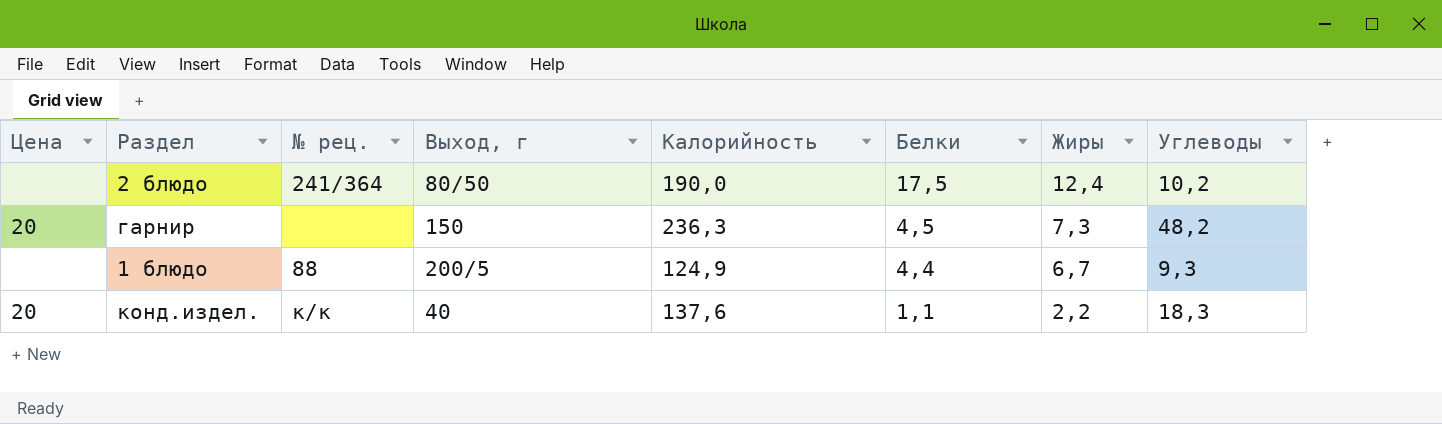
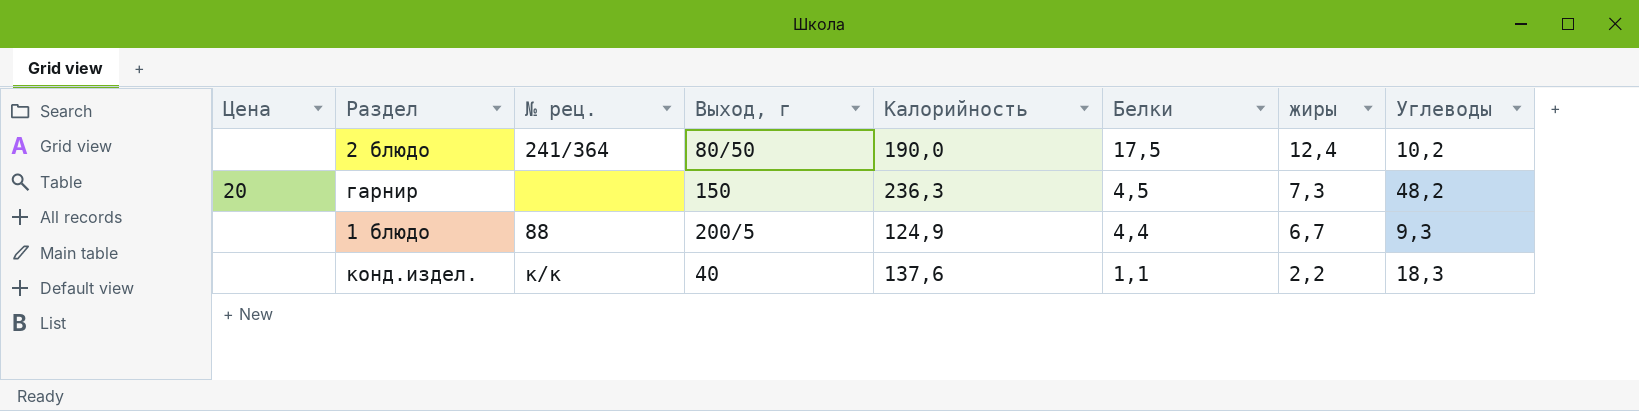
column name: Жиры -> жиры
конд.издел. | Цена: 20 -> none

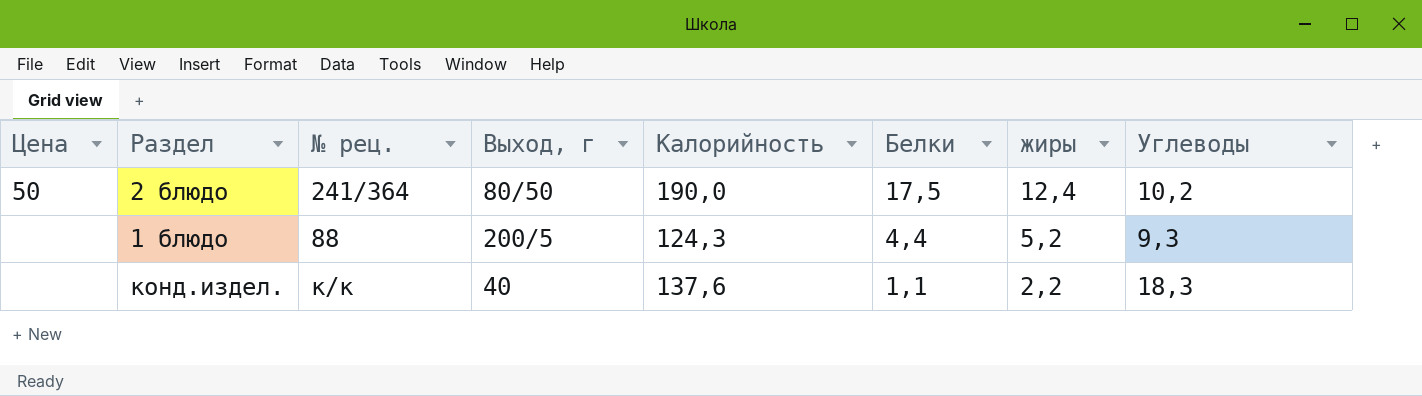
row гарнир: 20 | none | 150 | 236,3 | 4,5 | 7,3 | 48,2 -> none
2 блюдо | Цена: none -> 50
1 блюдо | Калорийность: 124,9 -> 124,3
1 блюдо | жиры: 6,7 -> 5,2

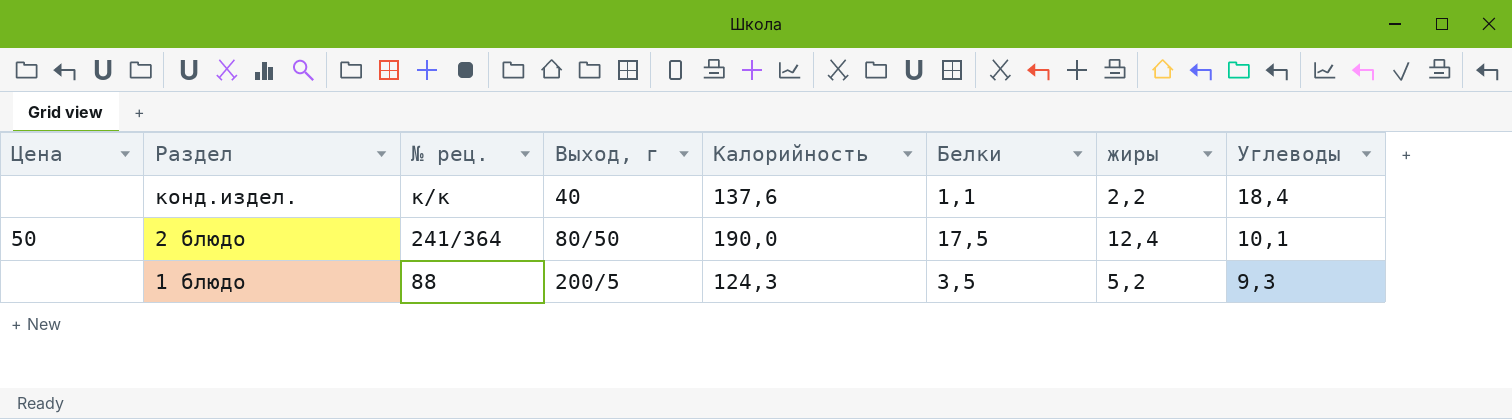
row order: Белки descending -> Раздел descending
конд.издел. | Углеводы: 18,3 -> 18,4
2 блюдо | Углеводы: 10,2 -> 10,1
1 блюдо | Белки: 4,4 -> 3,5

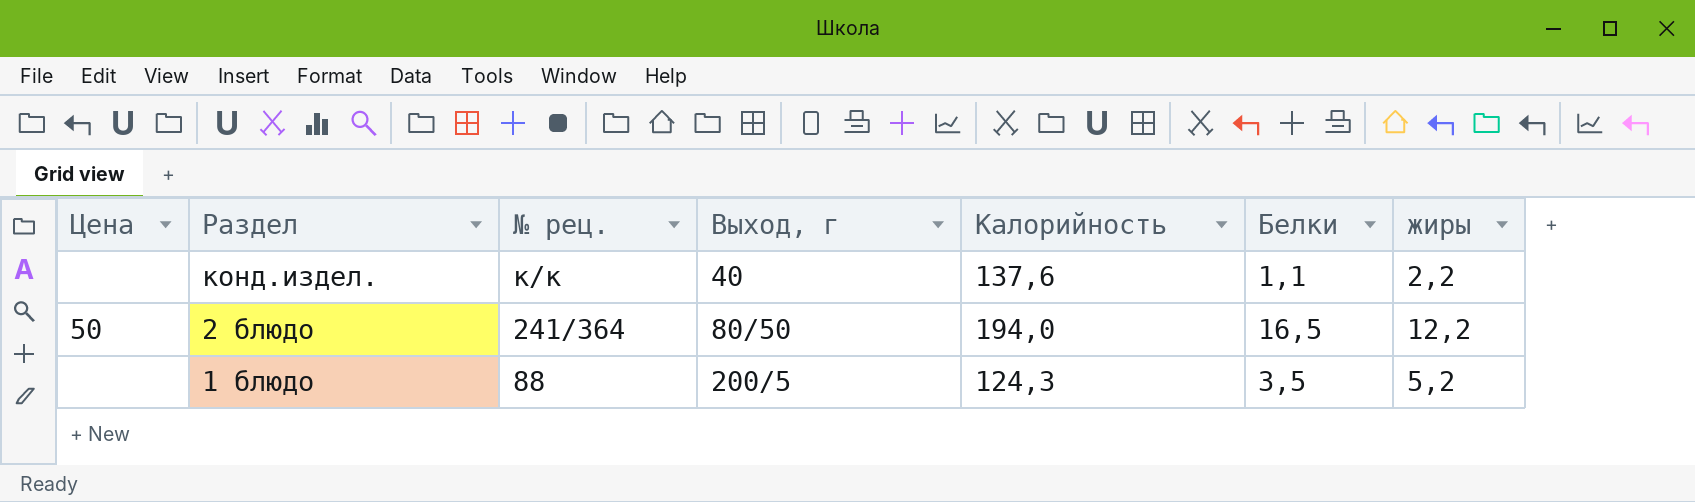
column Углеводы | position: 8 -> none
2 блюдо | Калорийность: 190,0 -> 194,0
2 блюдо | Белки: 17,5 -> 16,5
2 блюдо | жиры: 12,4 -> 12,2

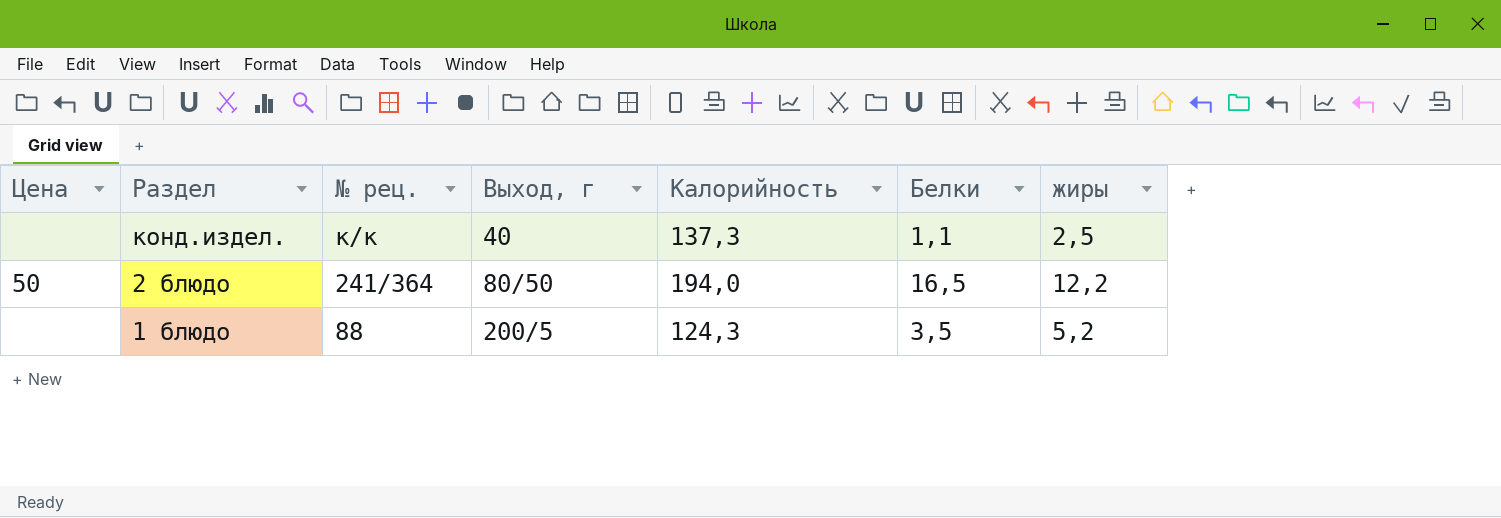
конд.издел. | Калорийность: 137,6 -> 137,3
конд.издел. | жиры: 2,2 -> 2,5

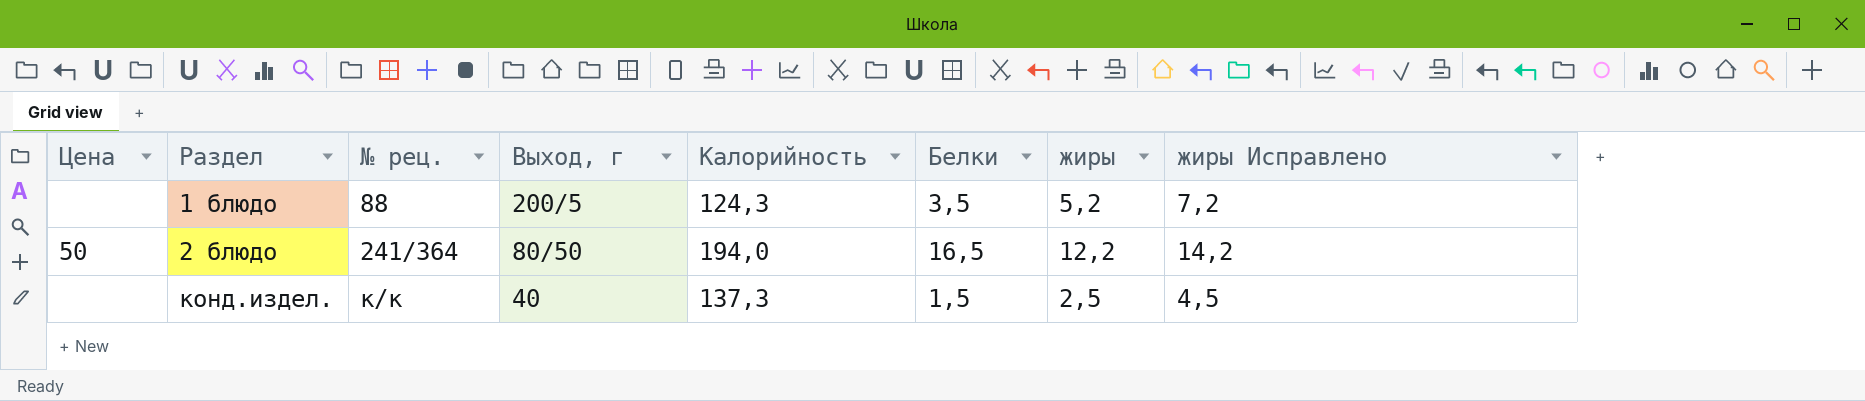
row order: Раздел descending -> Раздел ascending
column жиры Исправлено | formula: none -> [жиры] + 2
конд.издел. | Белки: 1,1 -> 1,5

